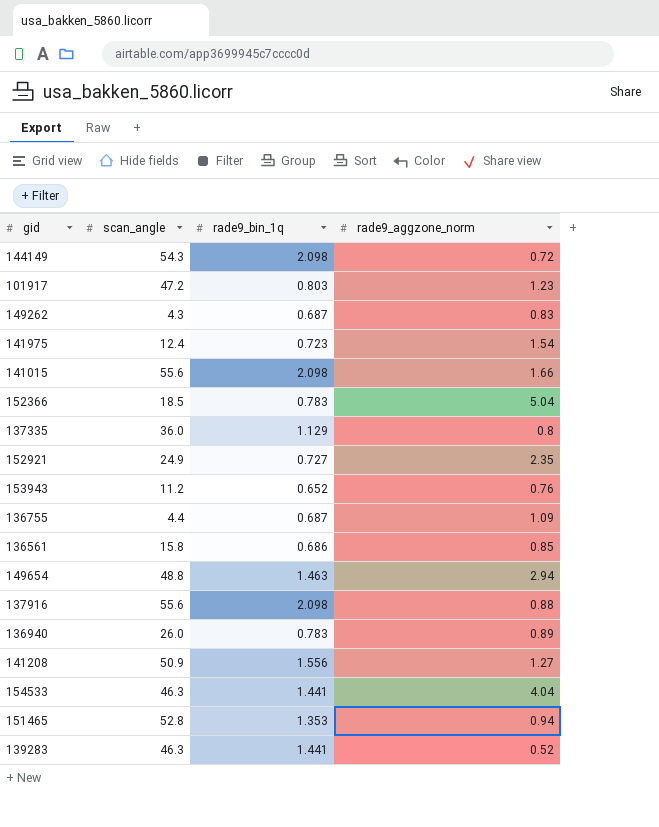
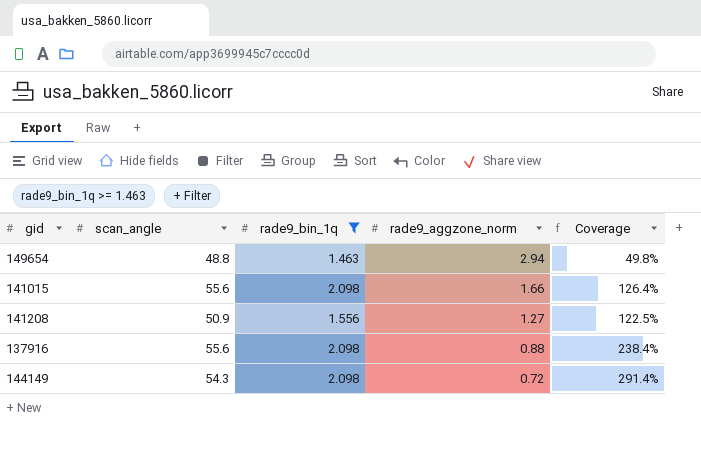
filter: none -> rade9_bin_1q >= 1.463
row order: none -> rade9_aggzone_norm descending
column Coverage | formula: none -> [rade9_bin_1q] / [rade9_aggzone_norm]

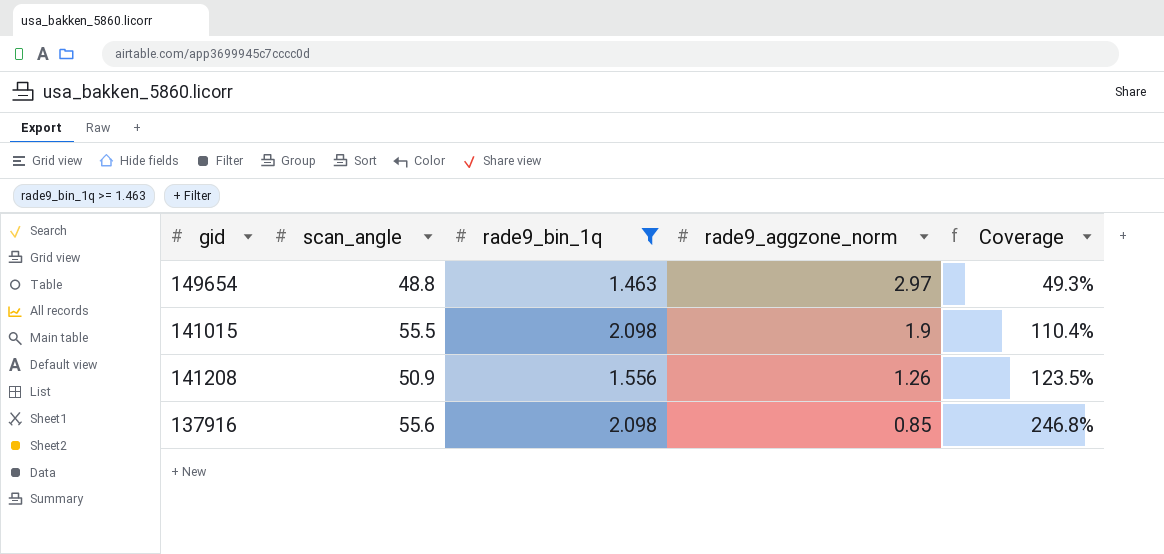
row 144149: 54.3 | 2.098 | 0.72 | 291.4% -> none
149654 | rade9_aggzone_norm: 2.94 -> 2.97
149654 | Coverage: 49.8% -> 49.3%
141015 | scan_angle: 55.6 -> 55.5
141015 | rade9_aggzone_norm: 1.66 -> 1.9
141015 | Coverage: 126.4% -> 110.4%
141208 | rade9_aggzone_norm: 1.27 -> 1.26
141208 | Coverage: 122.5% -> 123.5%
137916 | rade9_aggzone_norm: 0.88 -> 0.85
137916 | Coverage: 238.4% -> 246.8%

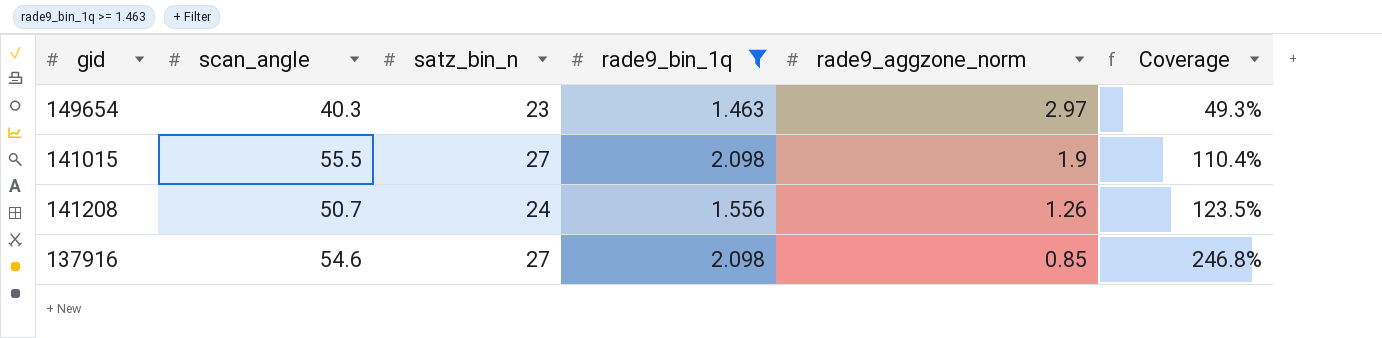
column satz_bin_n | position: none -> 3
149654 | scan_angle: 48.8 -> 40.3
141208 | scan_angle: 50.9 -> 50.7
137916 | scan_angle: 55.6 -> 54.6

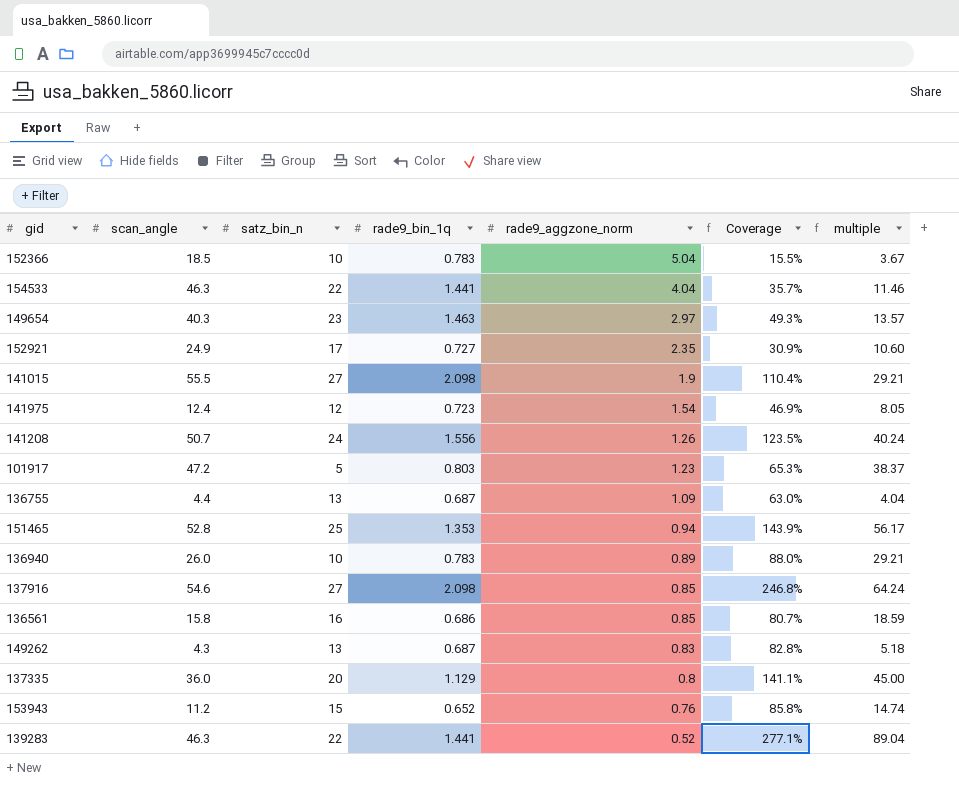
filter: rade9_bin_1q >= 1.463 -> none
column multiple | formula: none -> [scan_angle] / [rade9_aggzone_norm]

